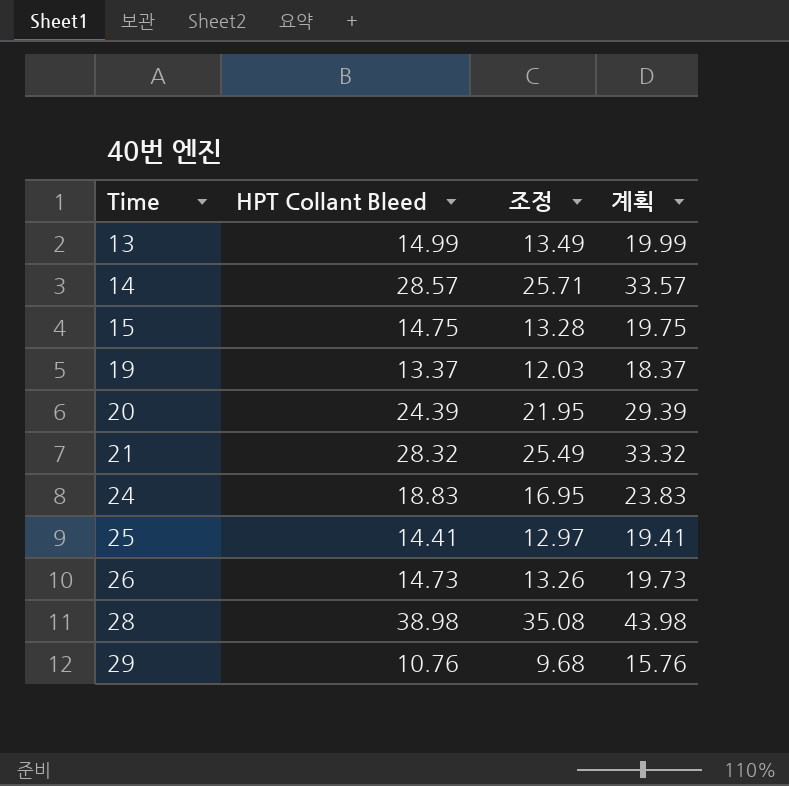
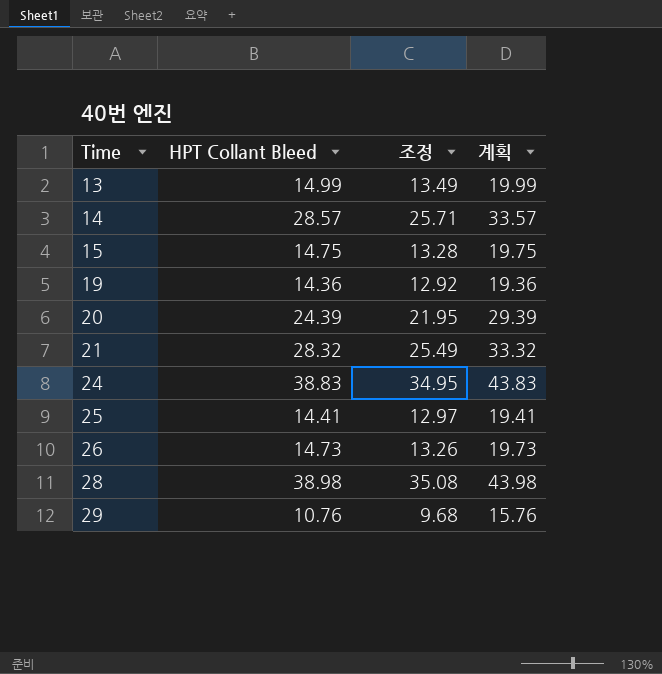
19 | HPT Collant Bleed: 13.37 -> 14.36
19 | 조정: 12.03 -> 12.92
19 | 계획: 18.37 -> 19.36
24 | HPT Collant Bleed: 18.83 -> 38.83
24 | 조정: 16.95 -> 34.95
24 | 계획: 23.83 -> 43.83

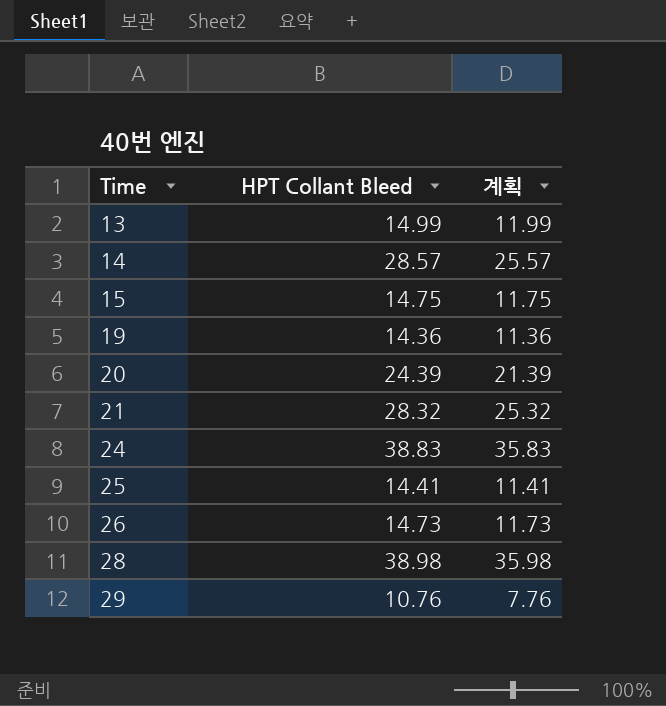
column 조정 | formula: [HPT Collant Bleed] * 0.9 -> none
column 계획 | formula: [HPT Collant Bleed] + 5 -> [HPT Collant Bleed] - 3

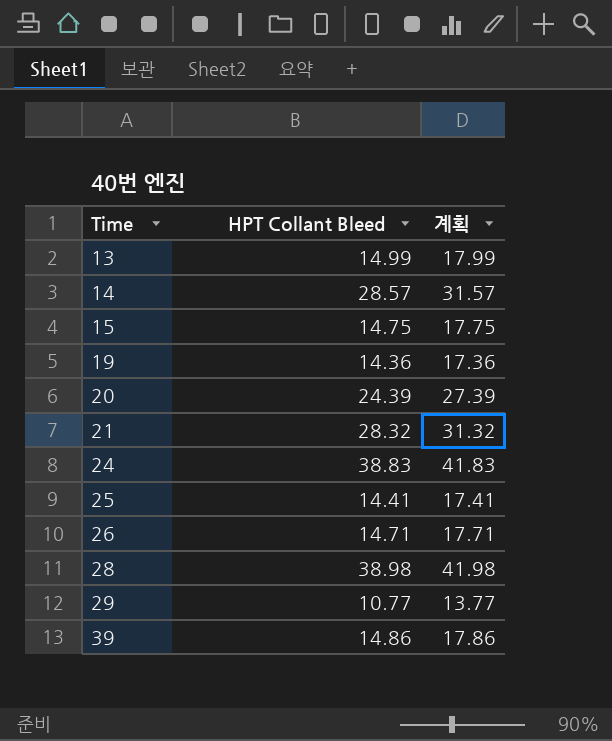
column 계획 | formula: [HPT Collant Bleed] - 3 -> [HPT Collant Bleed] + 3
26 | HPT Collant Bleed: 14.73 -> 14.71
29 | HPT Collant Bleed: 10.76 -> 10.77
row 39: none -> 14.86 | 17.86

